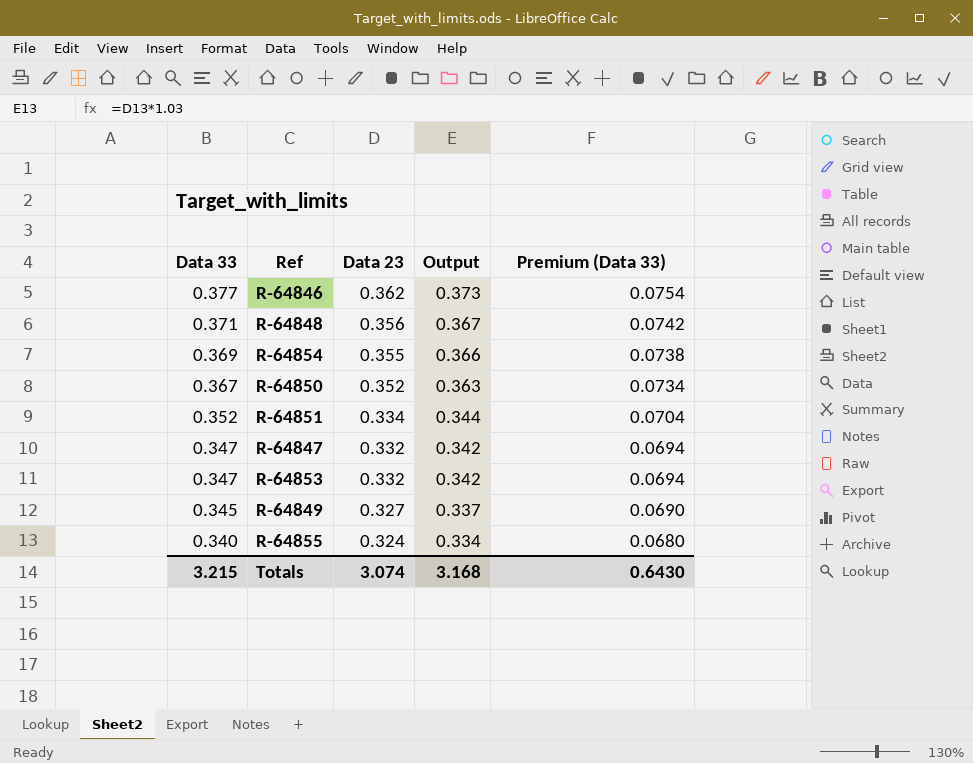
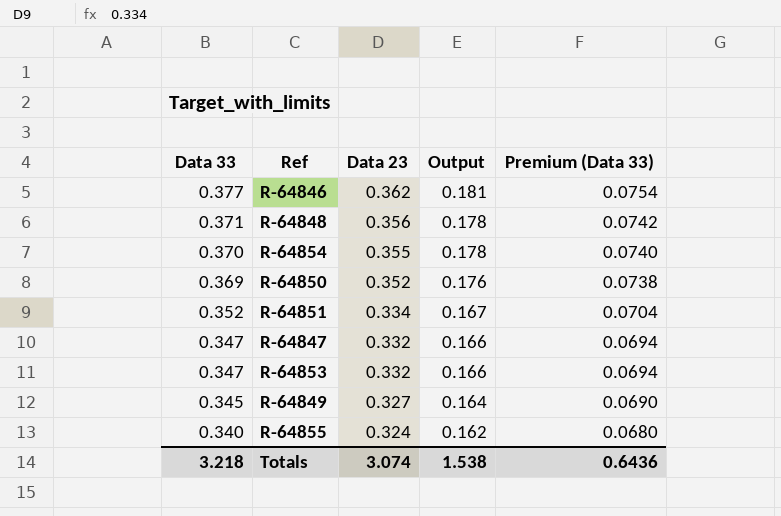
column Output | formula: [Data 23] * 1.03 -> [Data 23] * 0.5
R-64854 | Data 33: 0.369 -> 0.370
R-64854 | Premium (Data 33): 0.0738 -> 0.0740
R-64850 | Data 33: 0.367 -> 0.369
R-64850 | Premium (Data 33): 0.0734 -> 0.0738
Totals | Data 33: 3.215 -> 3.218
Totals | Output: 3.168 -> 1.538
Totals | Premium (Data 33): 0.6430 -> 0.6436

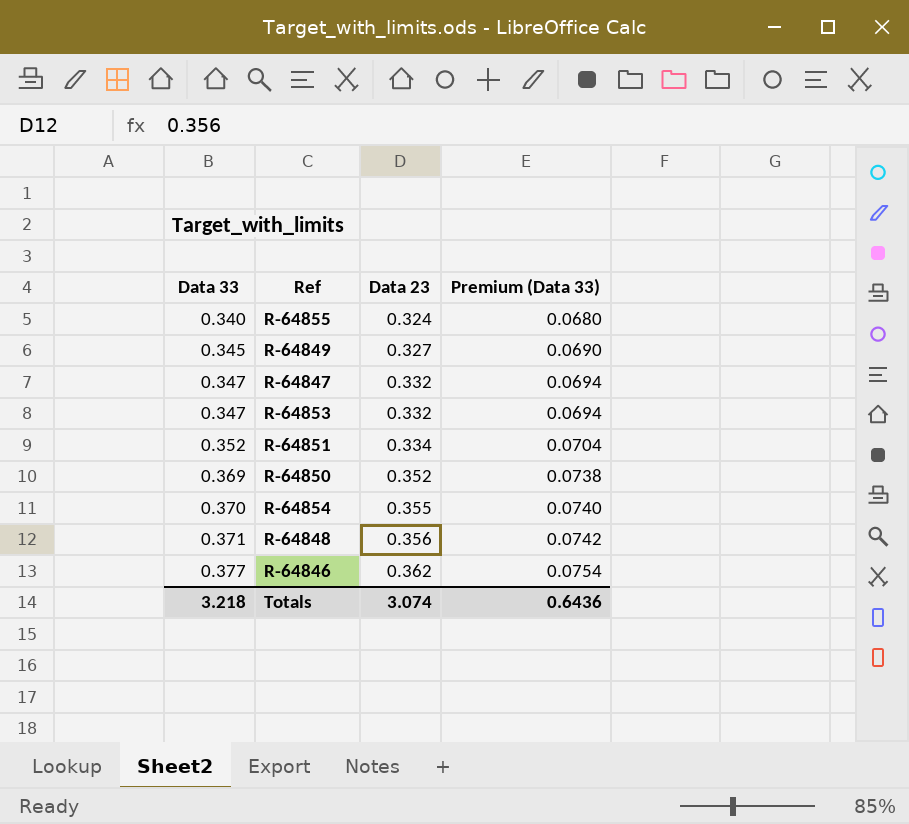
row order: Data 33 descending -> Data 33 ascending
column Output | formula: [Data 23] * 0.5 -> none

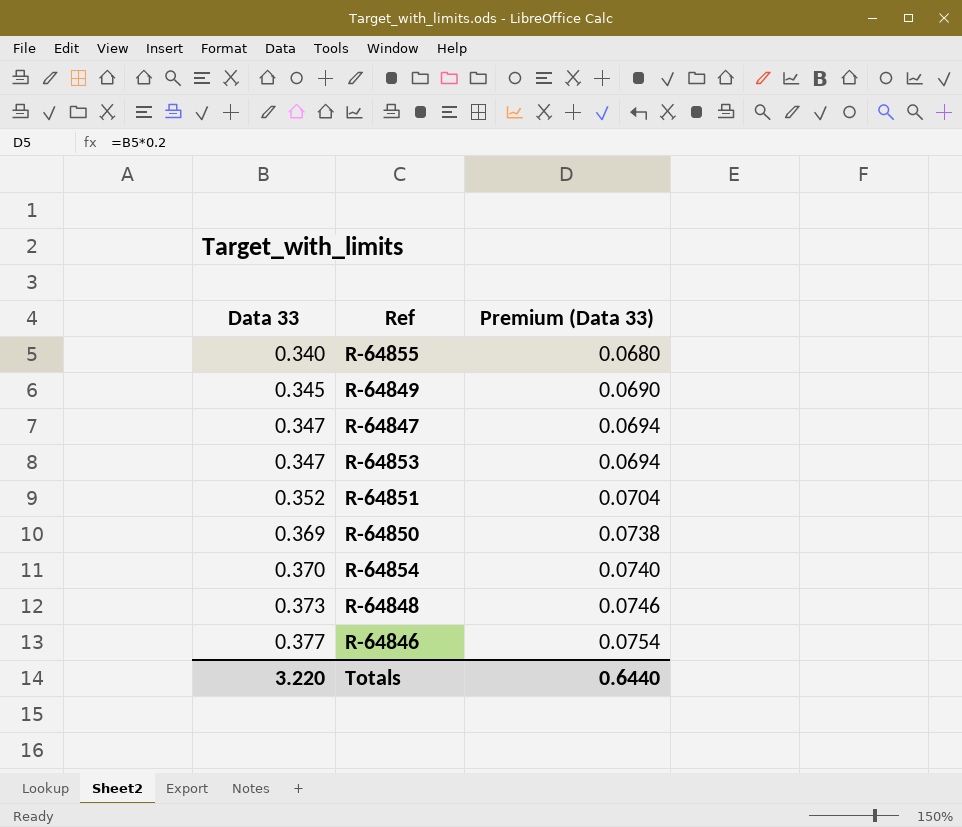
column Data 23 | position: 3 -> none
R-64848 | Data 33: 0.371 -> 0.373
R-64848 | Premium (Data 33): 0.0742 -> 0.0746
Totals | Data 33: 3.218 -> 3.220
Totals | Premium (Data 33): 0.6436 -> 0.6440

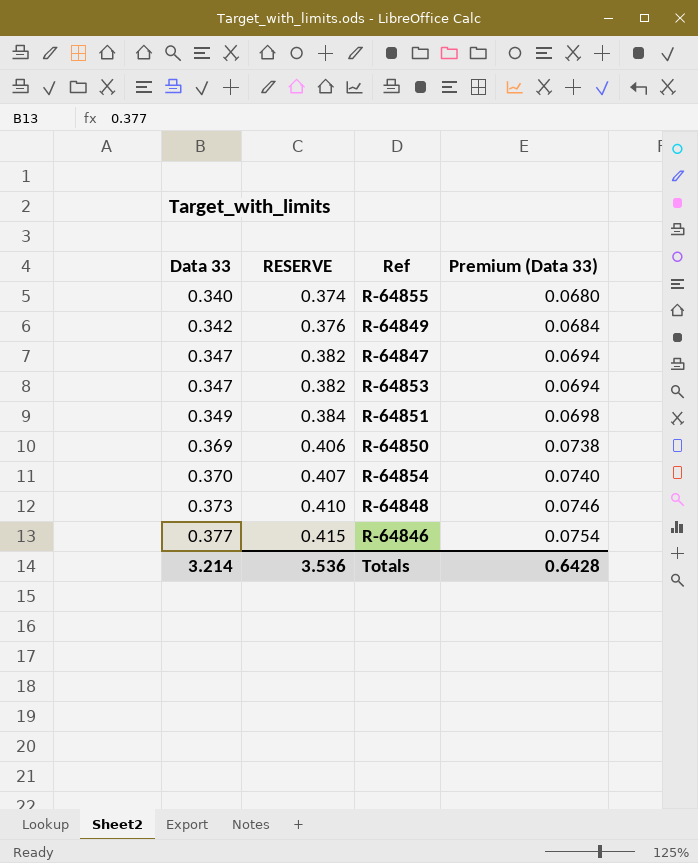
column RESERVE | formula: none -> [Data 33] * 1.1
R-64849 | Data 33: 0.345 -> 0.342
R-64849 | Premium (Data 33): 0.0690 -> 0.0684
R-64851 | Data 33: 0.352 -> 0.349
R-64851 | Premium (Data 33): 0.0704 -> 0.0698
Totals | Data 33: 3.220 -> 3.214
Totals | Premium (Data 33): 0.6440 -> 0.6428

